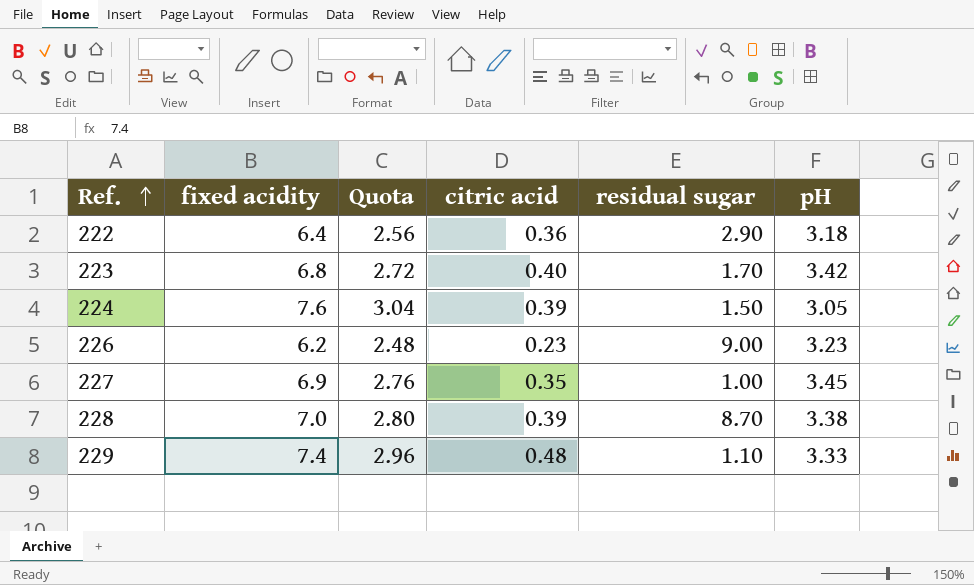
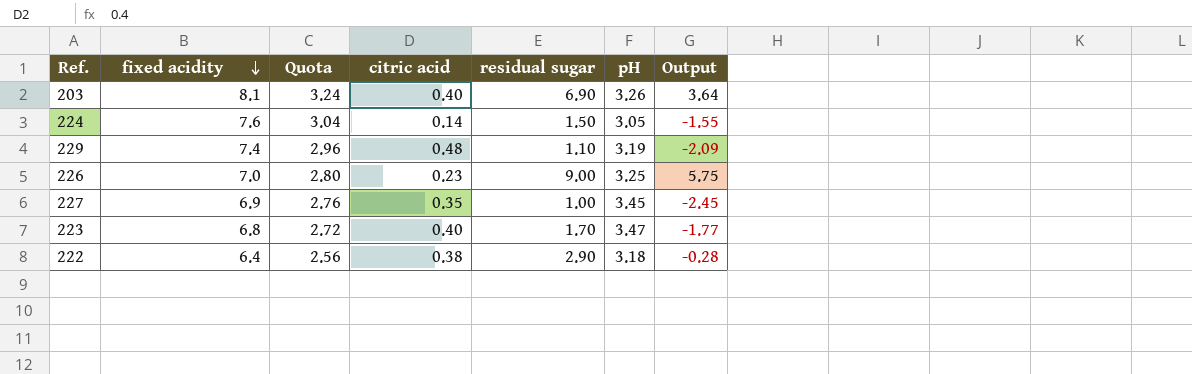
row order: Ref. ascending -> fixed acidity descending
column Output | formula: none -> [residual sugar] - [pH]
row 228: 7.0 | 2.80 | 0.39 | 8.70 | 3.38 -> none
row 203: none -> 8.1 | 3.24 | 0.40 | 6.90 | 3.26 | 3.64
224 | citric acid: 0.39 -> 0.14
229 | pH: 3.33 -> 3.19
226 | fixed acidity: 6.2 -> 7.0
226 | Quota: 2.48 -> 2.80
226 | pH: 3.23 -> 3.25
223 | pH: 3.42 -> 3.47
222 | citric acid: 0.36 -> 0.38

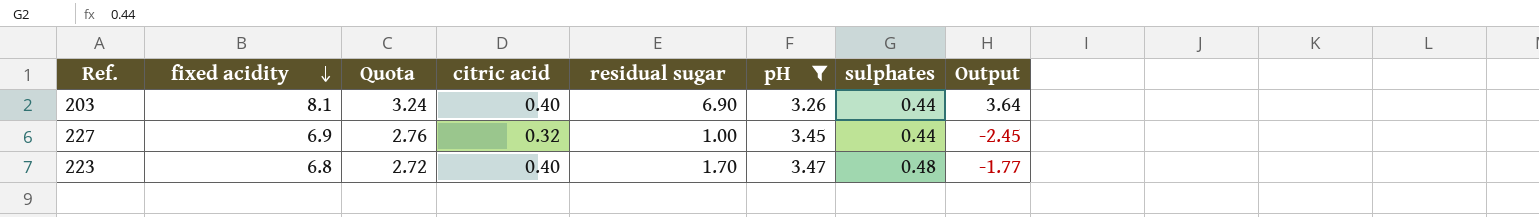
filter: none -> pH >= 3.26
column sulphates | position: none -> 7
227 | citric acid: 0.35 -> 0.32

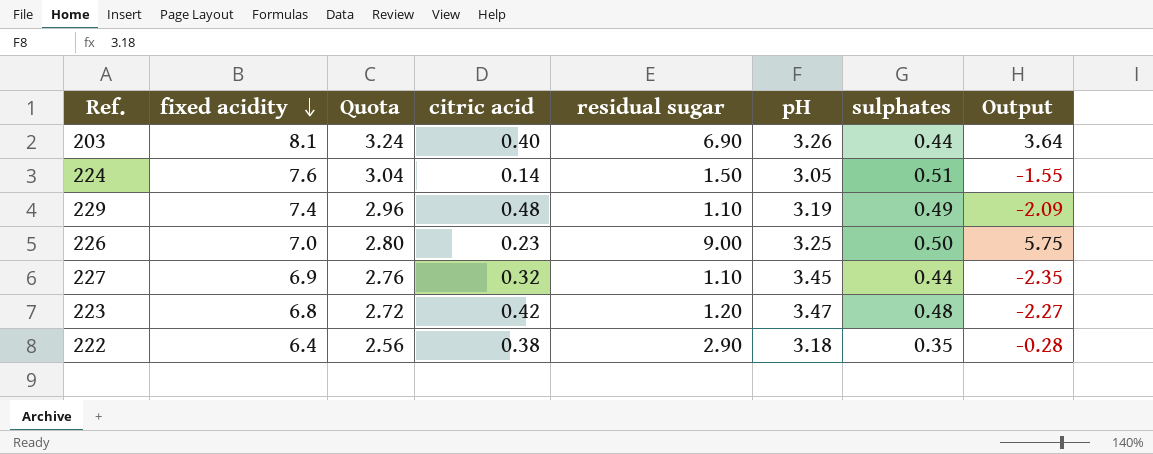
filter: pH >= 3.26 -> none
227 | residual sugar: 1.00 -> 1.10
227 | Output: -2.45 -> -2.35
223 | citric acid: 0.40 -> 0.42
223 | residual sugar: 1.70 -> 1.20
223 | Output: -1.77 -> -2.27

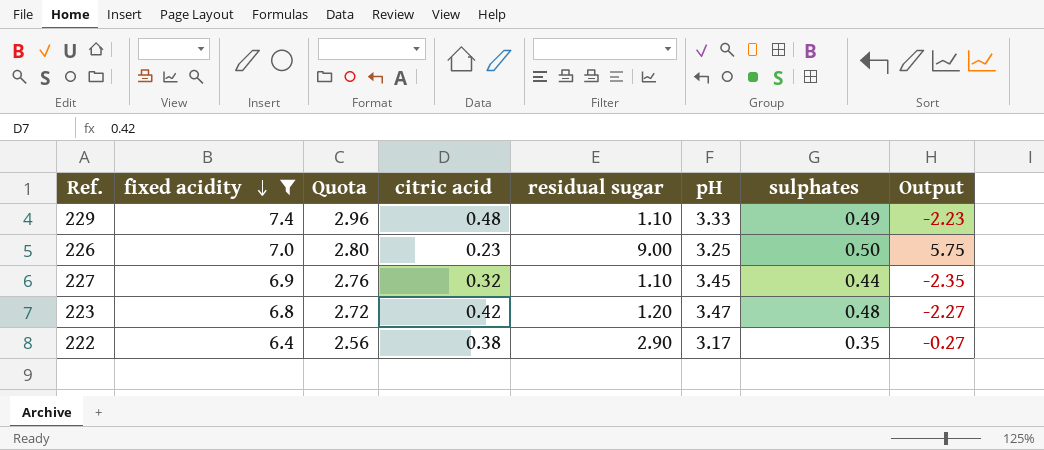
filter: none -> fixed acidity <= 7.4
229 | pH: 3.19 -> 3.33
229 | Output: -2.09 -> -2.23
222 | pH: 3.18 -> 3.17
222 | Output: -0.28 -> -0.27

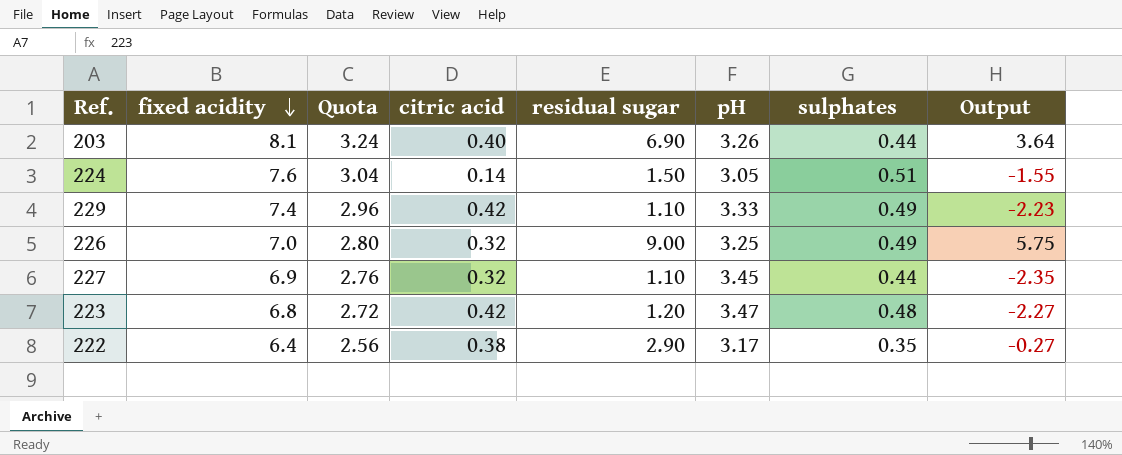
filter: fixed acidity <= 7.4 -> none
229 | citric acid: 0.48 -> 0.42
226 | citric acid: 0.23 -> 0.32
226 | sulphates: 0.50 -> 0.49

